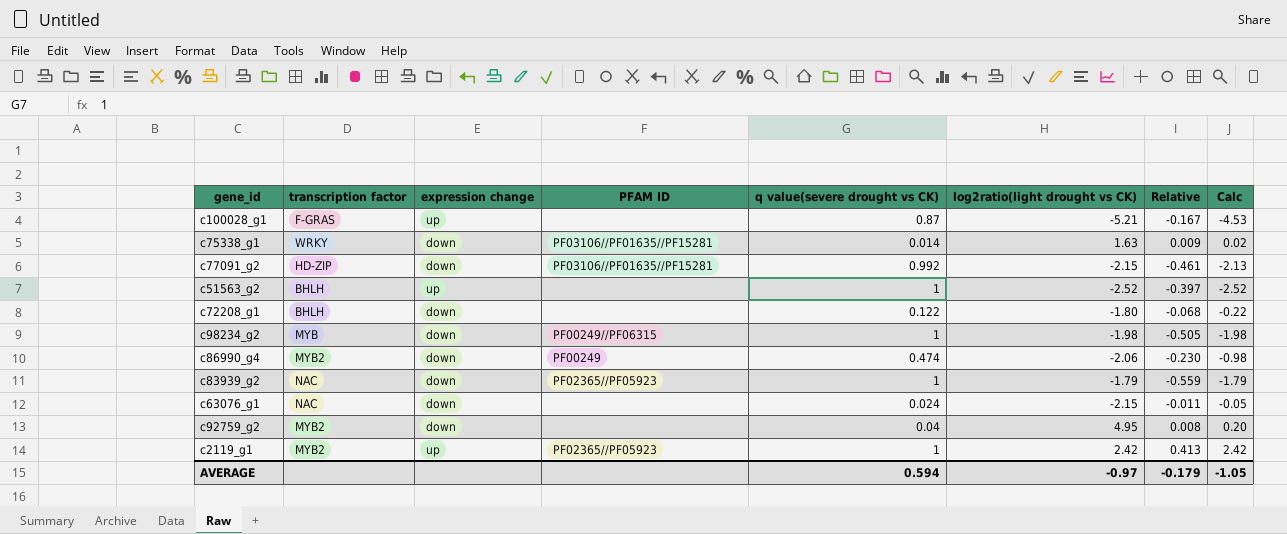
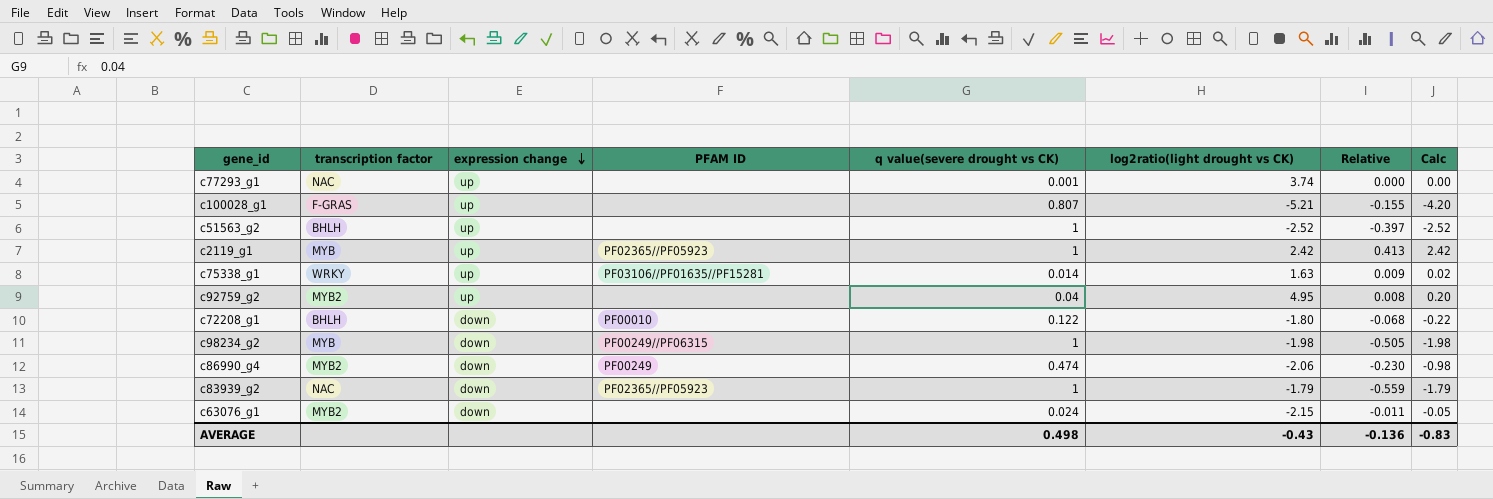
row order: none -> expression change descending
row c77091_g2: HD-ZIP | down | PF03106//PF01635//PF15281 | 0.992 | -2.15 | -0.461 | -2.13 -> none
row c77293_g1: none -> NAC | up | none | 0.001 | 3.74 | 0.000 | 0.00
c100028_g1 | q value(severe drought vs CK): 0.87 -> 0.807
c100028_g1 | Relative: -0.167 -> -0.155
c100028_g1 | Calc: -4.53 -> -4.20
c2119_g1 | transcription factor: MYB2 -> MYB
c75338_g1 | expression change: down -> up
c92759_g2 | expression change: down -> up
c72208_g1 | PFAM ID: none -> PF00010
c63076_g1 | transcription factor: NAC -> MYB2
AVERAGE | q value(severe drought vs CK): 0.594 -> 0.498
AVERAGE | log2ratio(light drought vs CK): -0.97 -> -0.43
AVERAGE | Relative: -0.179 -> -0.136
AVERAGE | Calc: -1.05 -> -0.83

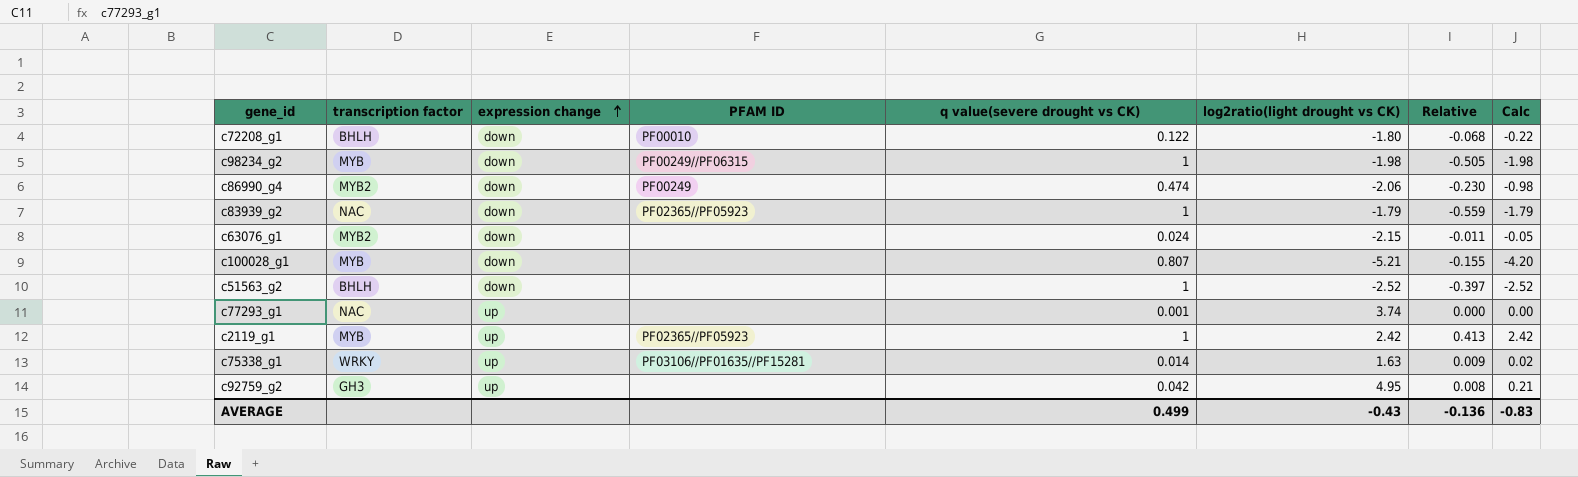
row order: expression change descending -> expression change ascending
c100028_g1 | transcription factor: F-GRAS -> MYB
c100028_g1 | expression change: up -> down
c51563_g2 | expression change: up -> down
c92759_g2 | transcription factor: MYB2 -> GH3
c92759_g2 | q value(severe drought vs CK): 0.04 -> 0.042
c92759_g2 | Calc: 0.20 -> 0.21
AVERAGE | q value(severe drought vs CK): 0.498 -> 0.499

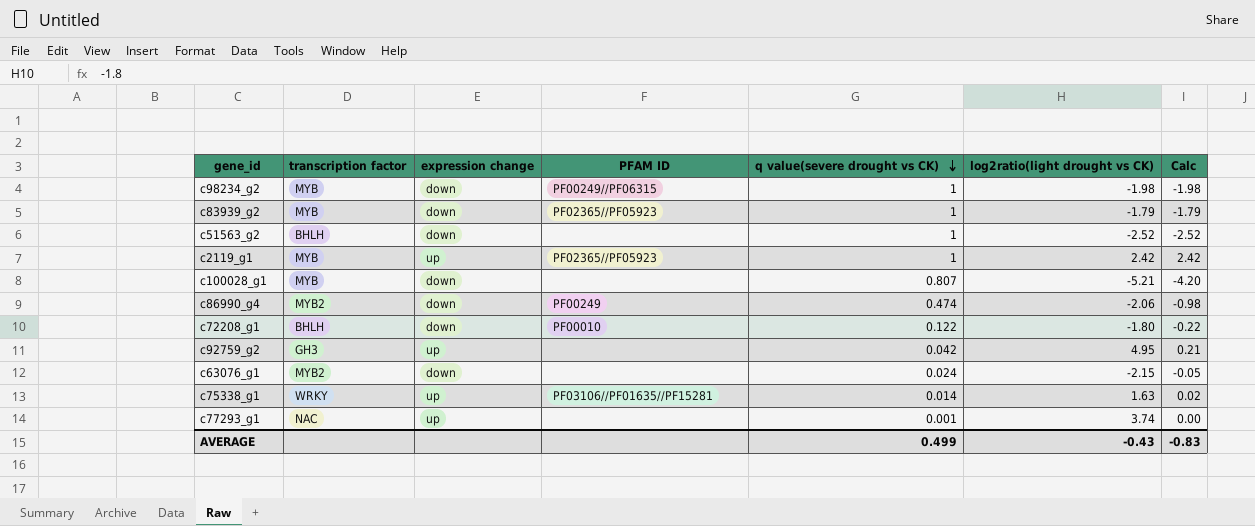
row order: expression change ascending -> q value(severe drought vs CK) descending
column Relative | formula: [q value(severe drought vs CK)] / [log2ratio(light drought vs CK)] -> none
c83939_g2 | transcription factor: NAC -> MYB

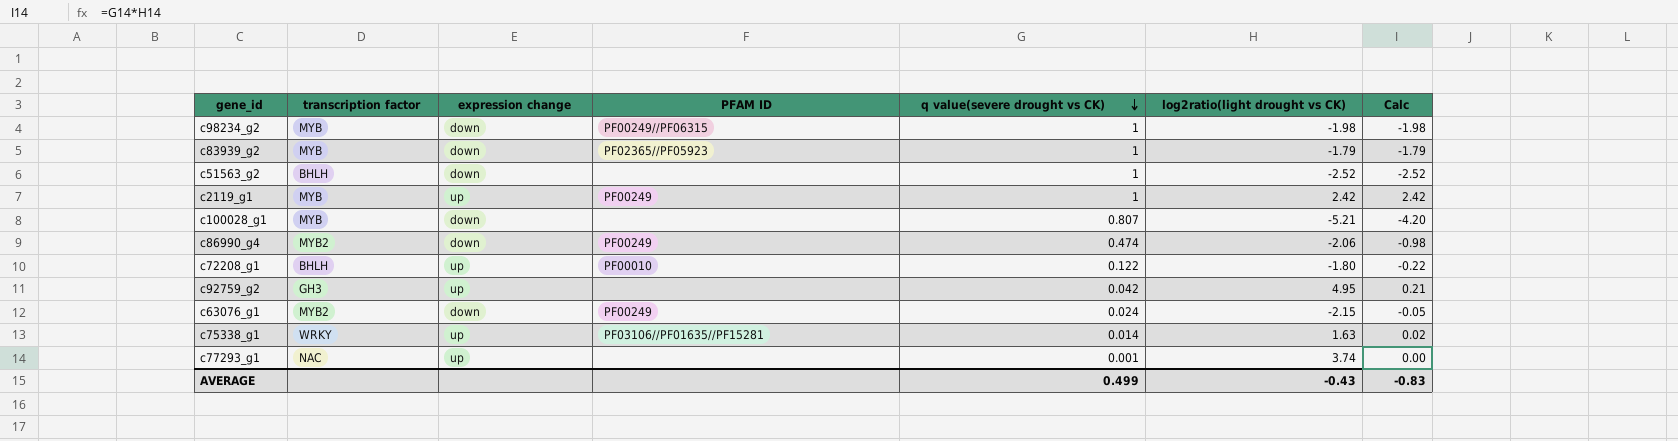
c2119_g1 | PFAM ID: PF02365//PF05923 -> PF00249
c72208_g1 | expression change: down -> up
c63076_g1 | PFAM ID: none -> PF00249

